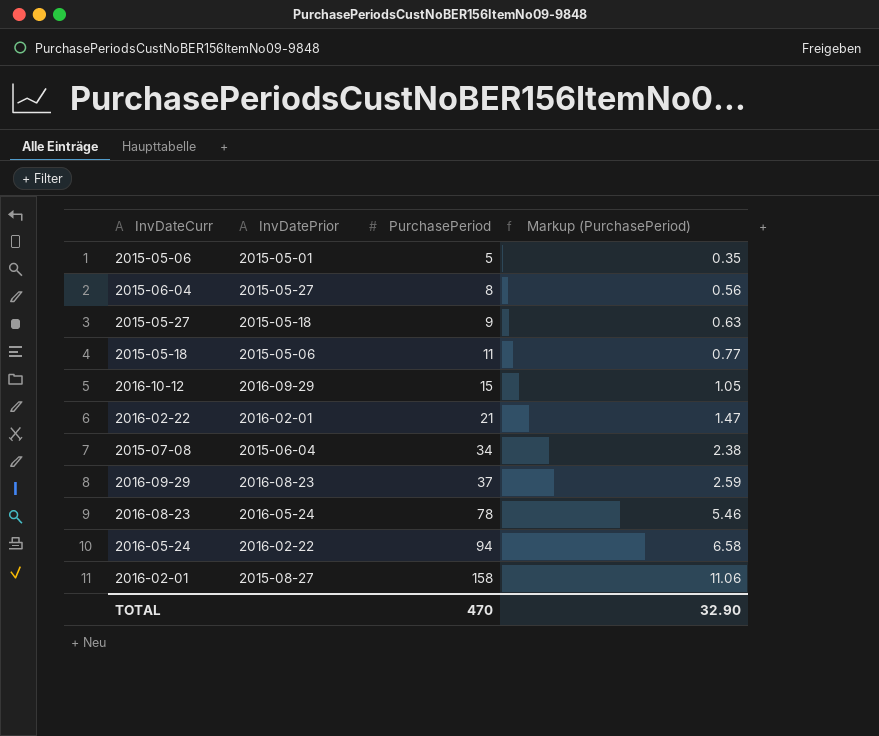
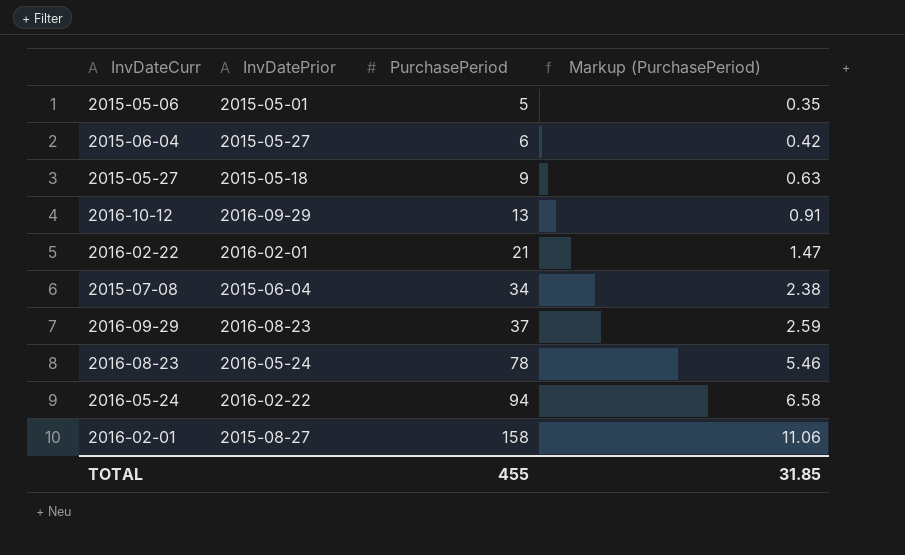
row 2015-05-18: 2015-05-06 | 11 | 0.77 -> none
2015-06-04 | PurchasePeriod: 8 -> 6
2015-06-04 | Markup (PurchasePeriod): 0.56 -> 0.42
2016-10-12 | PurchasePeriod: 15 -> 13
2016-10-12 | Markup (PurchasePeriod): 1.05 -> 0.91
TOTAL | PurchasePeriod: 470 -> 455
TOTAL | Markup (PurchasePeriod): 32.90 -> 31.85

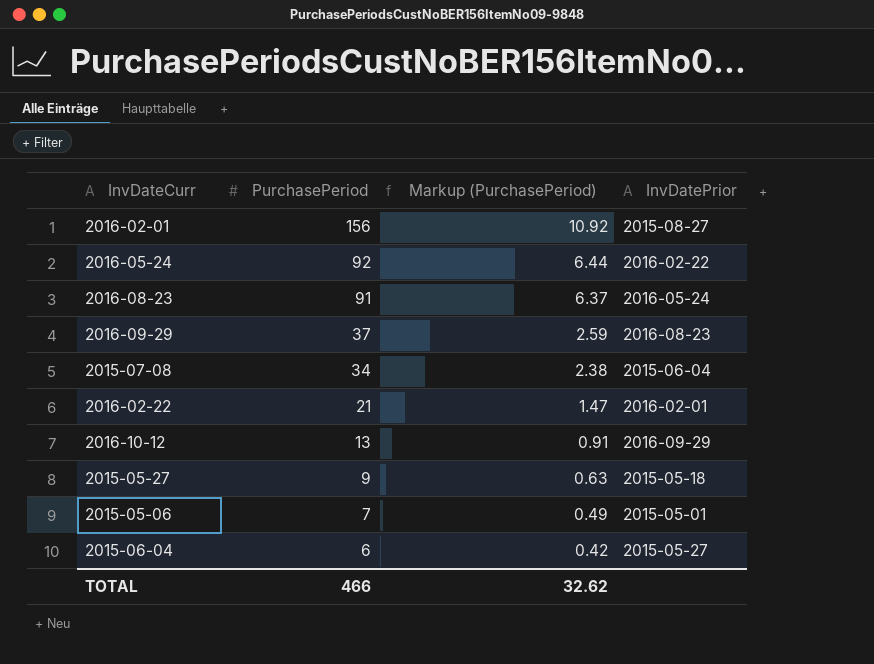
row order: PurchasePeriod ascending -> PurchasePeriod descending
column InvDatePrior | position: 2 -> 4
2016-02-01 | PurchasePeriod: 158 -> 156
2016-02-01 | Markup (PurchasePeriod): 11.06 -> 10.92
2016-05-24 | PurchasePeriod: 94 -> 92
2016-05-24 | Markup (PurchasePeriod): 6.58 -> 6.44
2016-08-23 | PurchasePeriod: 78 -> 91
2016-08-23 | Markup (PurchasePeriod): 5.46 -> 6.37
2015-05-06 | PurchasePeriod: 5 -> 7
2015-05-06 | Markup (PurchasePeriod): 0.35 -> 0.49
TOTAL | PurchasePeriod: 455 -> 466
TOTAL | Markup (PurchasePeriod): 31.85 -> 32.62

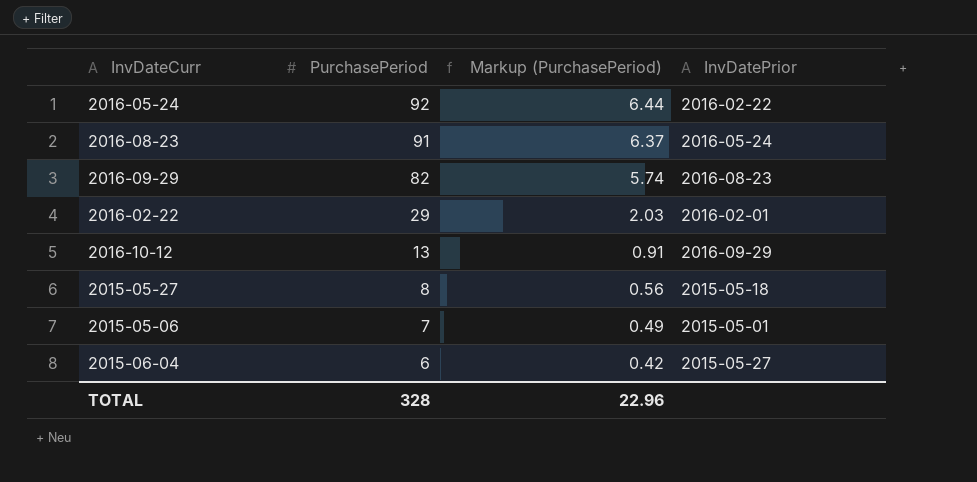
row 2016-02-01: 156 | 10.92 | 2015-08-27 -> none
row 2015-07-08: 34 | 2.38 | 2015-06-04 -> none
2016-09-29 | PurchasePeriod: 37 -> 82
2016-09-29 | Markup (PurchasePeriod): 2.59 -> 5.74
2016-02-22 | PurchasePeriod: 21 -> 29
2016-02-22 | Markup (PurchasePeriod): 1.47 -> 2.03
2015-05-27 | PurchasePeriod: 9 -> 8
2015-05-27 | Markup (PurchasePeriod): 0.63 -> 0.56
TOTAL | PurchasePeriod: 466 -> 328
TOTAL | Markup (PurchasePeriod): 32.62 -> 22.96

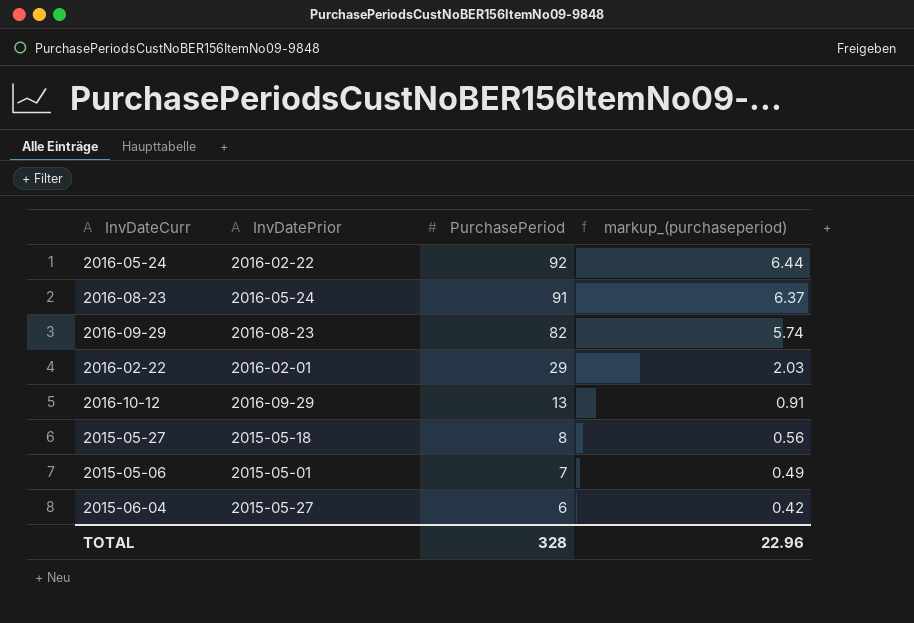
column InvDatePrior | position: 4 -> 2
column name: Markup (PurchasePeriod) -> markup_(purchaseperiod)

